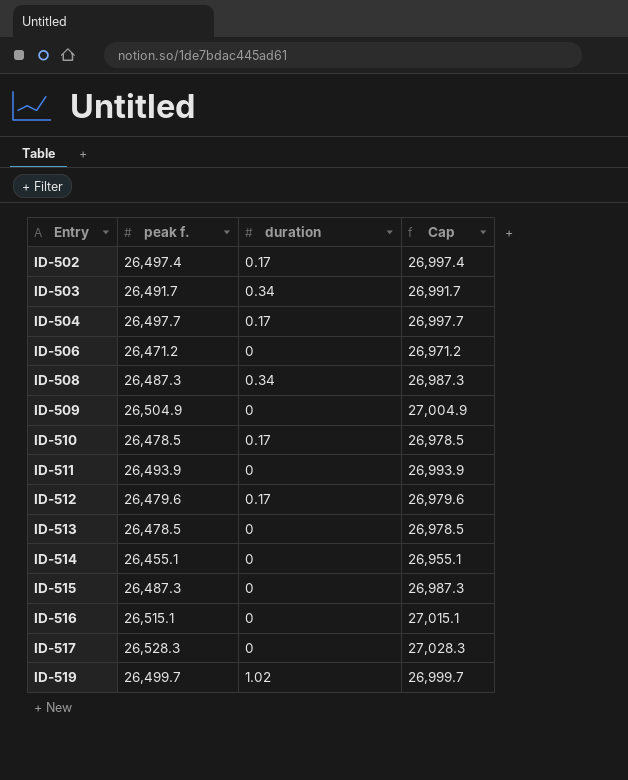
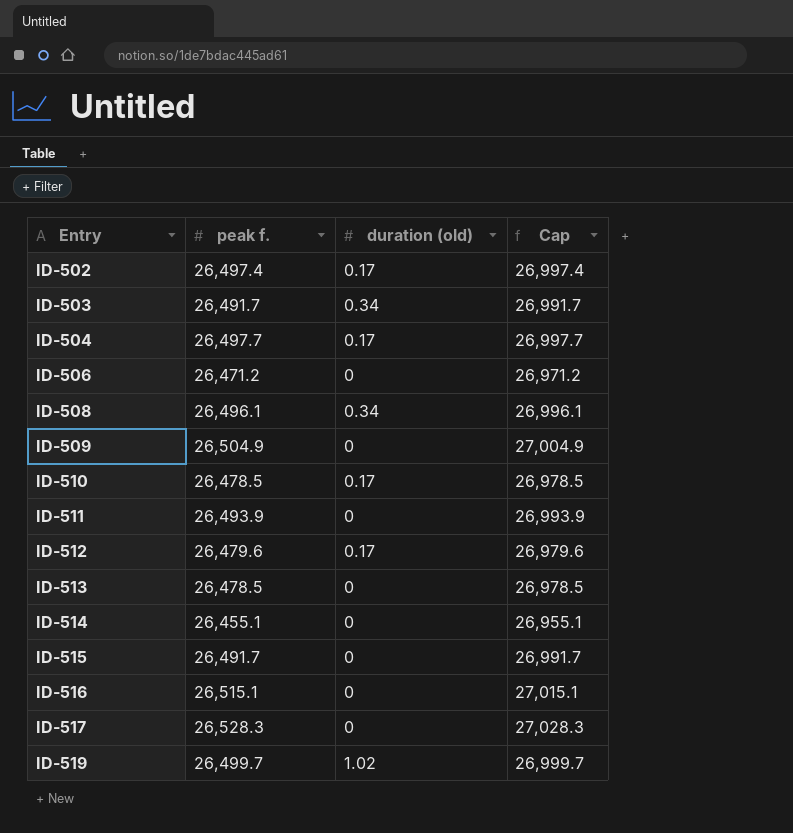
column name: duration -> duration (old)
ID-508 | peak f.: 26,487.3 -> 26,496.1
ID-508 | Cap: 26,987.3 -> 26,996.1
ID-515 | peak f.: 26,487.3 -> 26,491.7
ID-515 | Cap: 26,987.3 -> 26,991.7

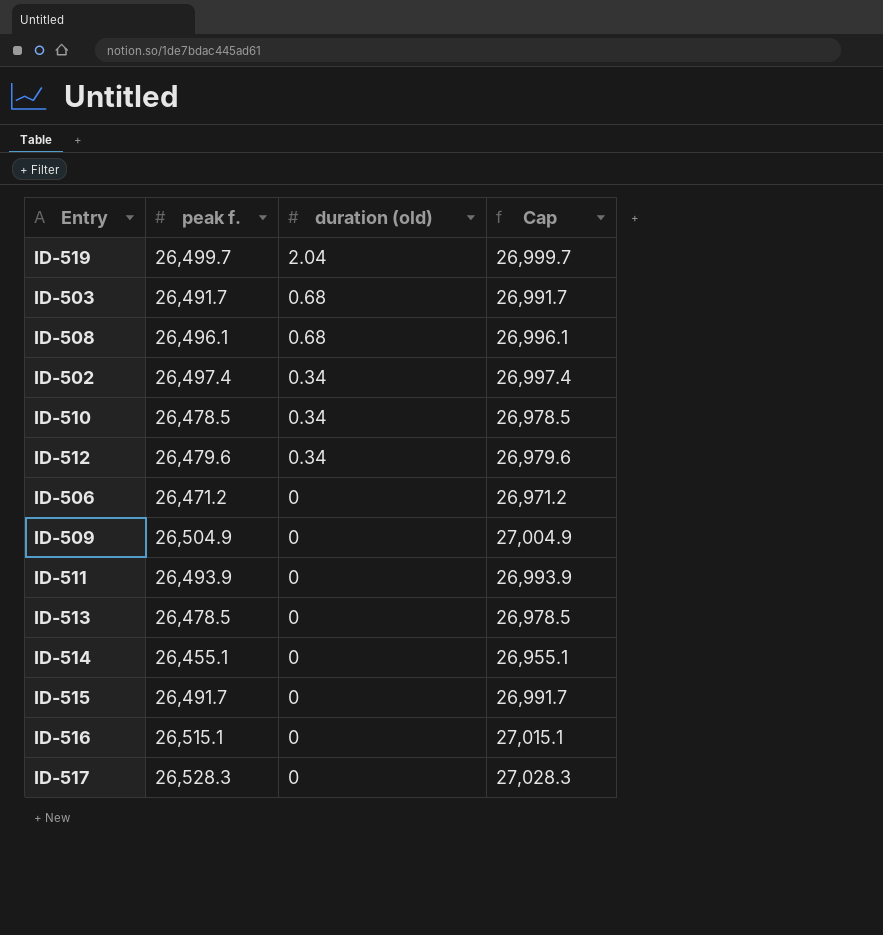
row order: Entry ascending -> duration (old) descending
row ID-504: 26,497.7 | 0.17 | 26,997.7 -> none
ID-519 | duration (old): 1.02 -> 2.04
ID-503 | duration (old): 0.34 -> 0.68
ID-508 | duration (old): 0.34 -> 0.68
ID-502 | duration (old): 0.17 -> 0.34
ID-510 | duration (old): 0.17 -> 0.34
ID-512 | duration (old): 0.17 -> 0.34

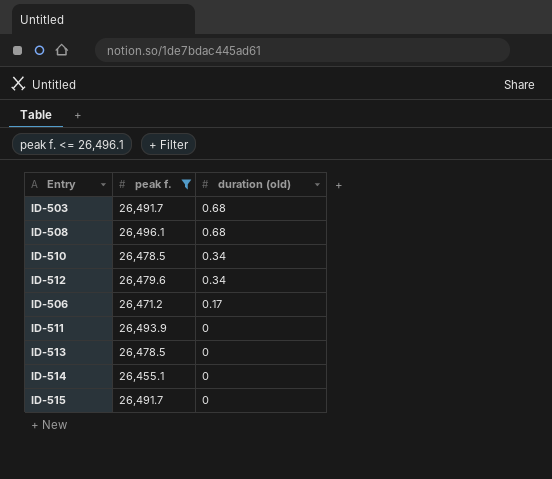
filter: none -> peak f. <= 26,496.1
column Cap | formula: [peak f.] + 500 -> none
ID-506 | duration (old): 0 -> 0.17

